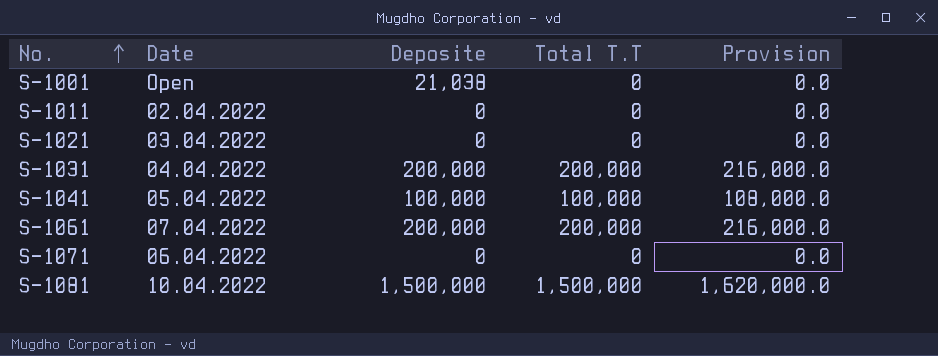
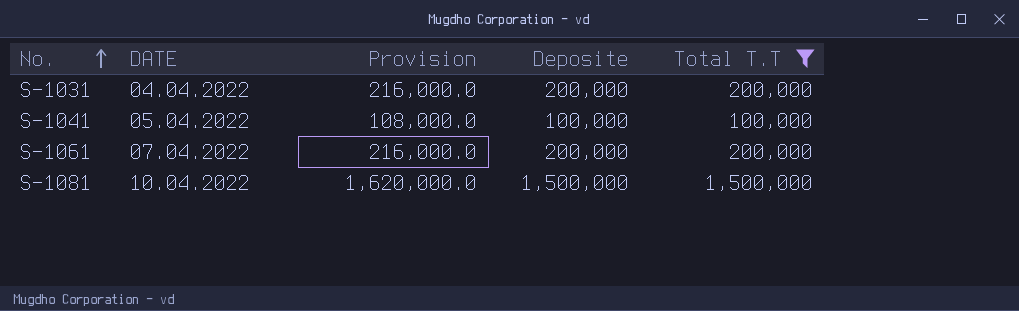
filter: none -> Total T.T != 0
column name: Date -> DATE
column Provision | position: 5 -> 3

